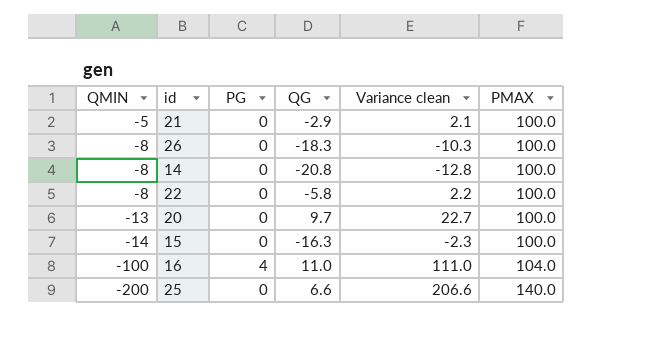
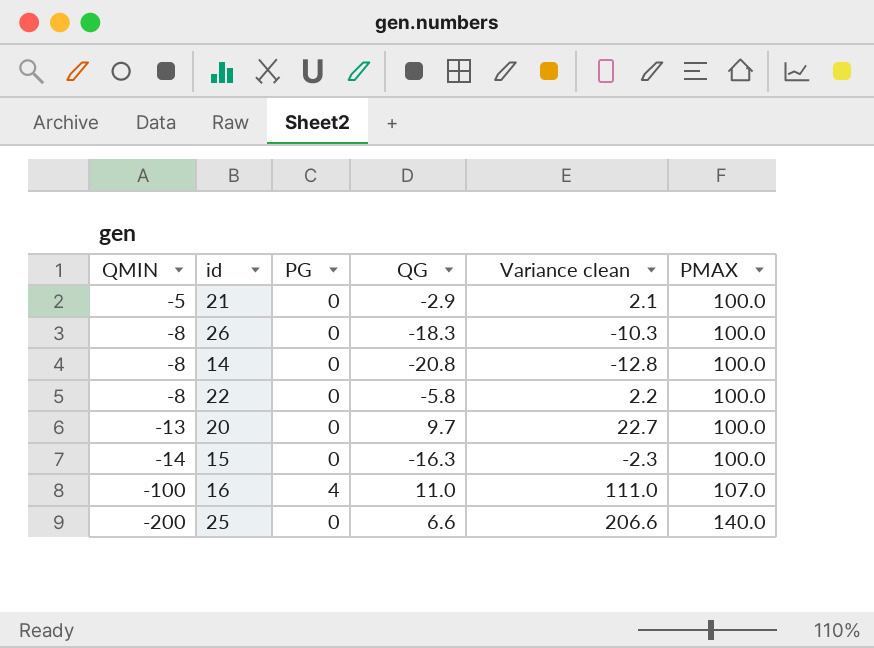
16 | PMAX: 104.0 -> 107.0

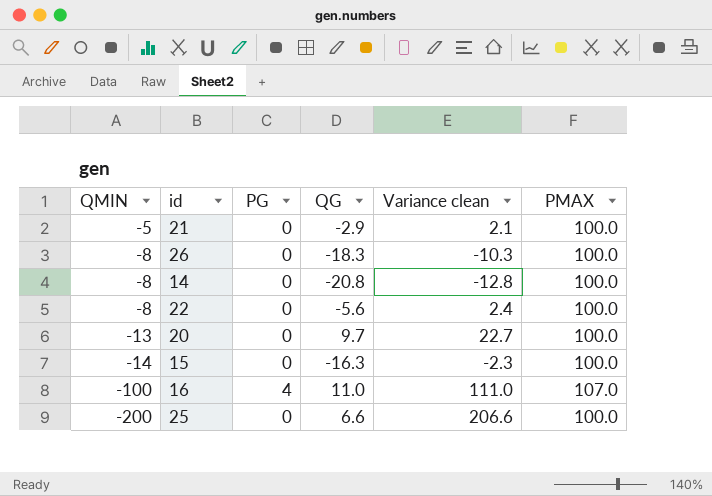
22 | QG: -5.8 -> -5.6
22 | Variance clean: 2.2 -> 2.4
25 | PMAX: 140.0 -> 100.0

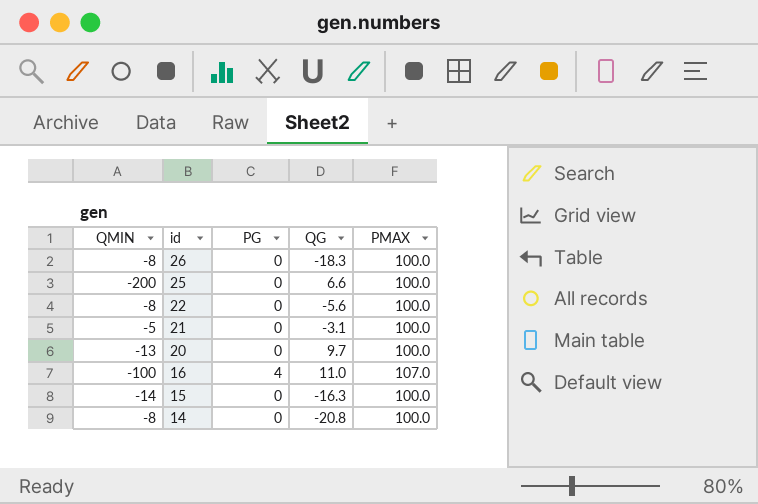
row order: QMIN descending -> id descending
column Variance clean | formula: [QG] - [QMIN] -> none
21 | QG: -2.9 -> -3.1

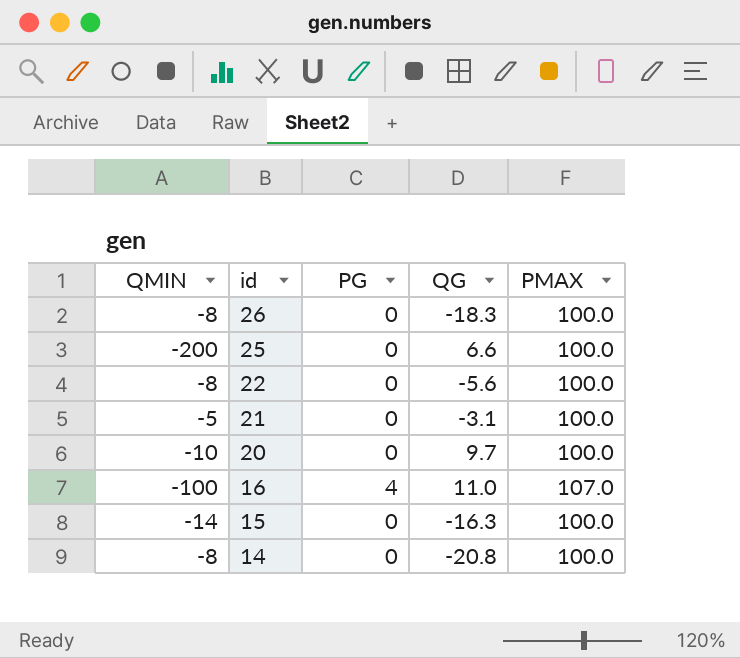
20 | QMIN: -13 -> -10

